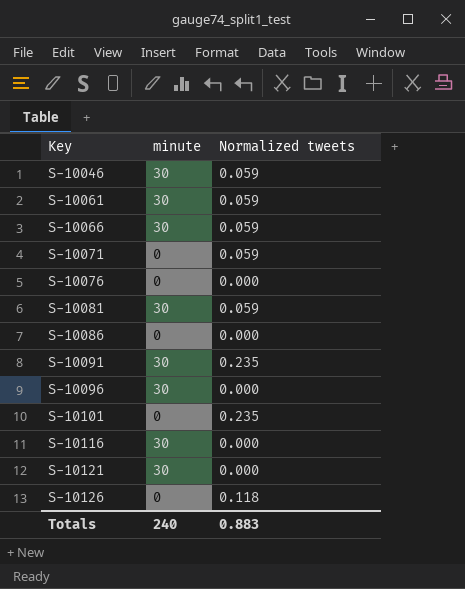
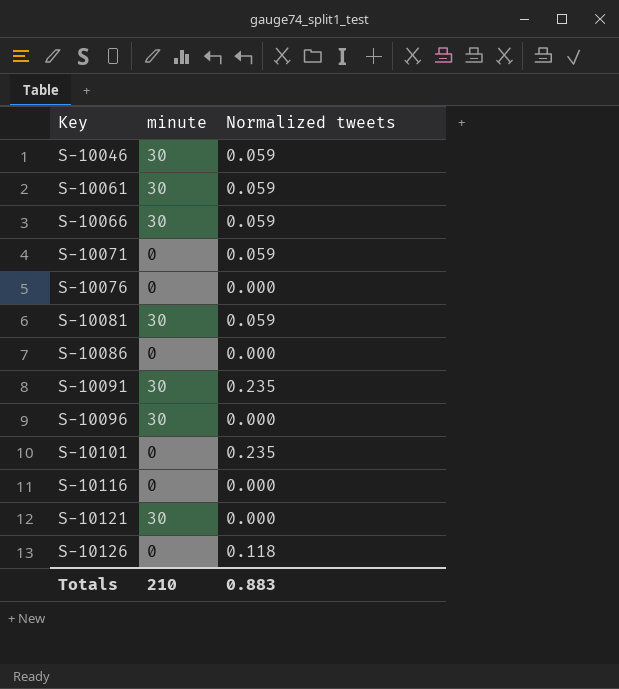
S-10116 | minute: 30 -> 0
Totals | minute: 240 -> 210

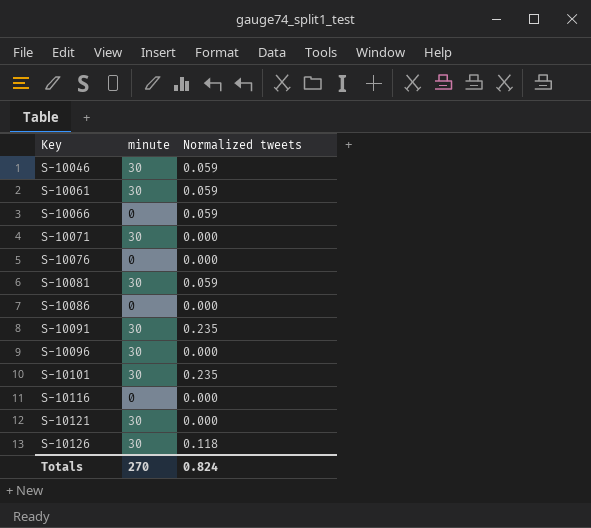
S-10066 | minute: 30 -> 0
S-10071 | minute: 0 -> 30
S-10071 | Normalized tweets: 0.059 -> 0.000
S-10101 | minute: 0 -> 30
S-10126 | minute: 0 -> 30
Totals | minute: 210 -> 270
Totals | Normalized tweets: 0.883 -> 0.824

